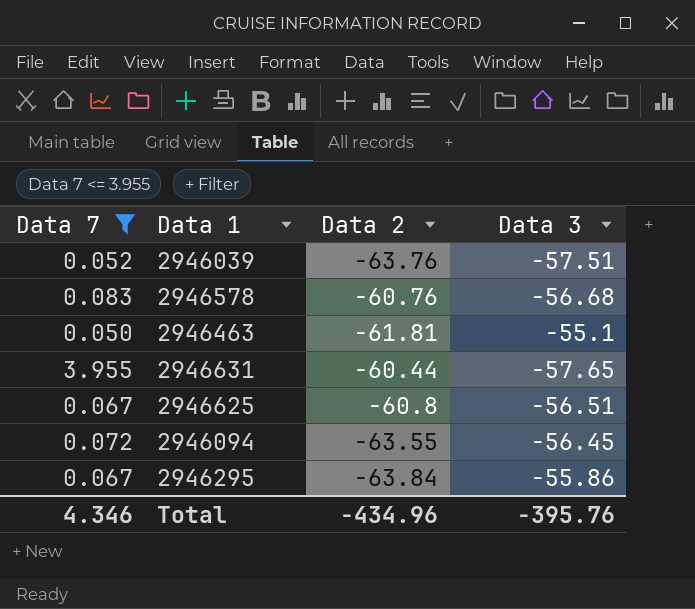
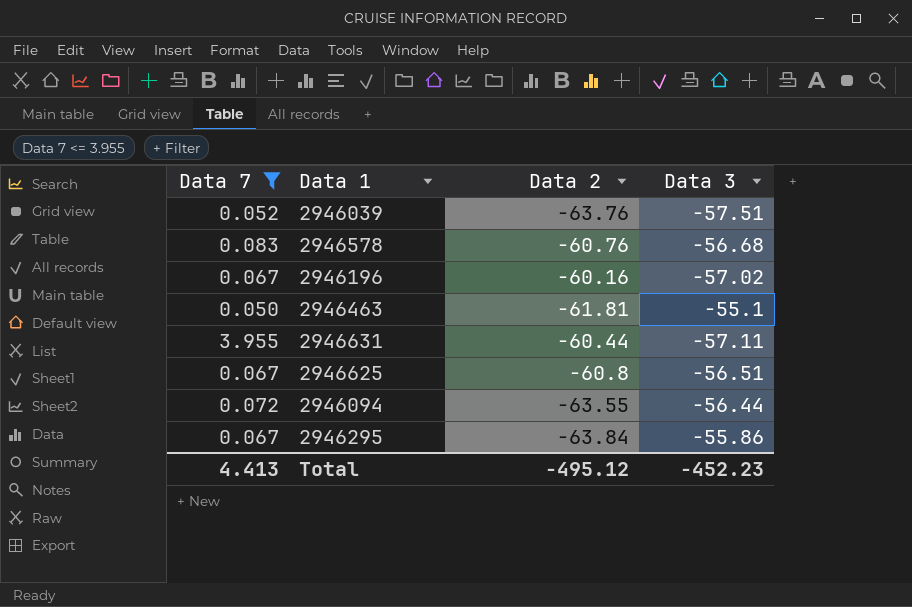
row 2946196: none -> 0.067 | -60.16 | -57.02
2946631 | Data 3: -57.65 -> -57.11
2946094 | Data 3: -56.45 -> -56.44
Total | Data 7: 4.346 -> 4.413
Total | Data 2: -434.96 -> -495.12
Total | Data 3: -395.76 -> -452.23

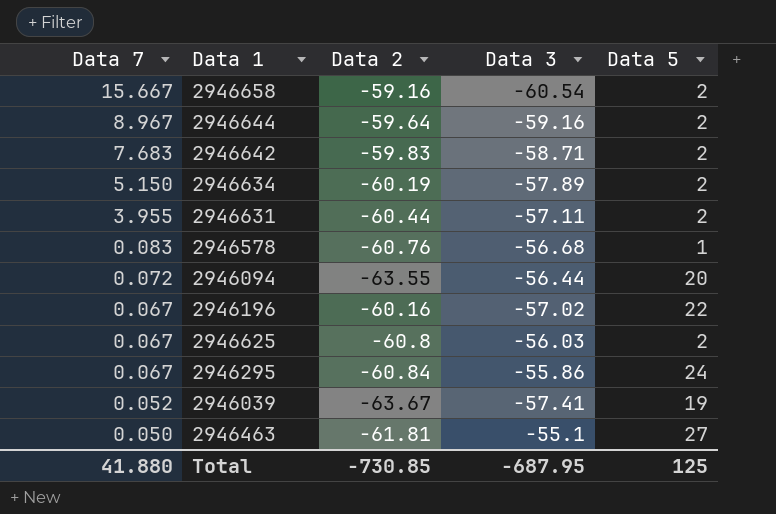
filter: Data 7 <= 3.955 -> none
row order: none -> Data 7 descending
column Data 5 | position: none -> 5
2946625 | Data 3: -56.51 -> -56.03
2946295 | Data 2: -63.84 -> -60.84
2946039 | Data 2: -63.76 -> -63.67
2946039 | Data 3: -57.51 -> -57.41
Total | Data 7: 4.413 -> 41.880
Total | Data 2: -495.12 -> -730.85
Total | Data 3: -452.23 -> -687.95

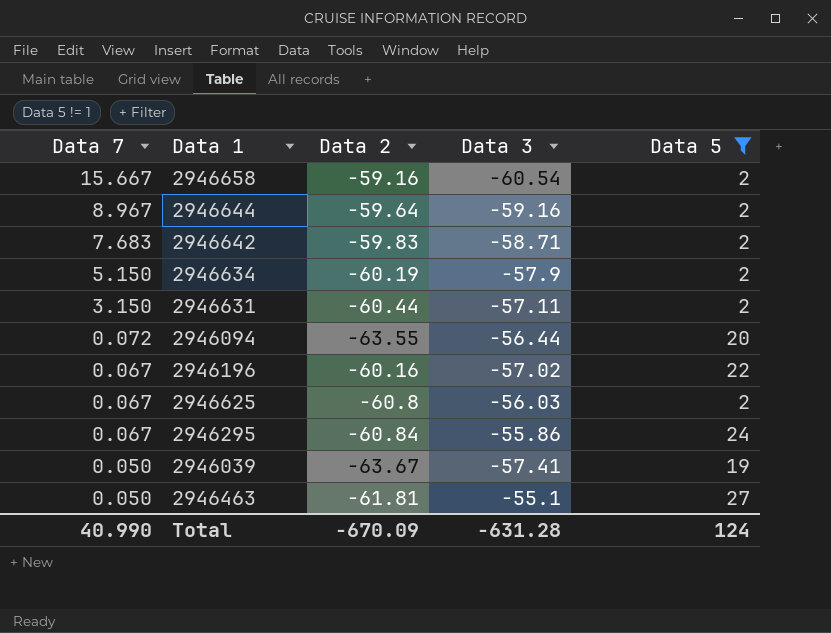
filter: none -> Data 5 != 1
2946634 | Data 3: -57.89 -> -57.9
2946631 | Data 7: 3.955 -> 3.150
2946039 | Data 7: 0.052 -> 0.050
Total | Data 7: 41.880 -> 40.990
Total | Data 2: -730.85 -> -670.09
Total | Data 3: -687.95 -> -631.28
Total | Data 5: 125 -> 124

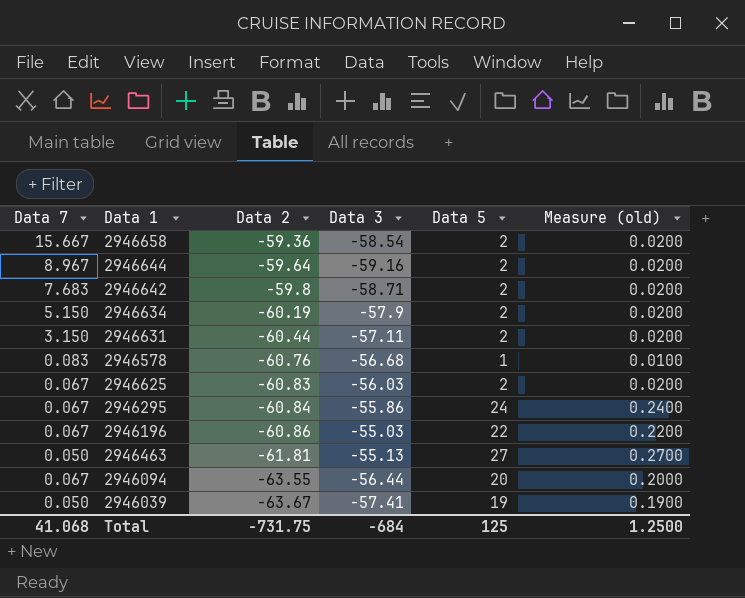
filter: Data 5 != 1 -> none
row order: Data 7 descending -> Data 2 descending
column Measure (old) | formula: none -> [Data 5] * 0.01
2946658 | Data 2: -59.16 -> -59.36
2946658 | Data 3: -60.54 -> -58.54
2946642 | Data 2: -59.83 -> -59.8
2946625 | Data 2: -60.8 -> -60.83
2946196 | Data 2: -60.16 -> -60.86
2946196 | Data 3: -57.02 -> -55.03
2946463 | Data 3: -55.1 -> -55.13
2946094 | Data 7: 0.072 -> 0.067
Total | Data 7: 40.990 -> 41.068
Total | Data 2: -670.09 -> -731.75
Total | Data 3: -631.28 -> -684
Total | Data 5: 124 -> 125

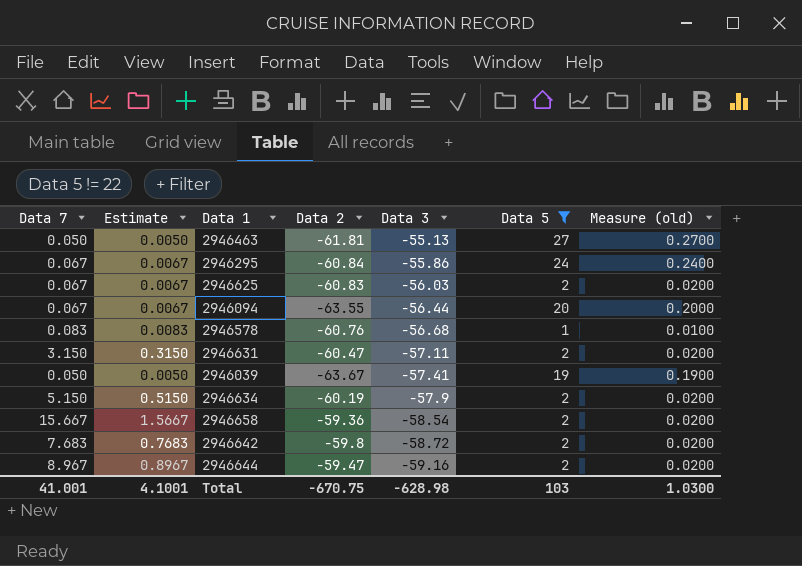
filter: none -> Data 5 != 22
row order: Data 2 descending -> Data 3 descending
column Estimate | formula: none -> [Data 7] * 0.1
2946631 | Data 2: -60.44 -> -60.47
2946642 | Data 3: -58.71 -> -58.72
2946644 | Data 2: -59.64 -> -59.47
Total | Data 7: 41.068 -> 41.001
Total | Data 2: -731.75 -> -670.75
Total | Data 3: -684 -> -628.98
Total | Data 5: 125 -> 103
Total | Measure (old): 1.2500 -> 1.0300

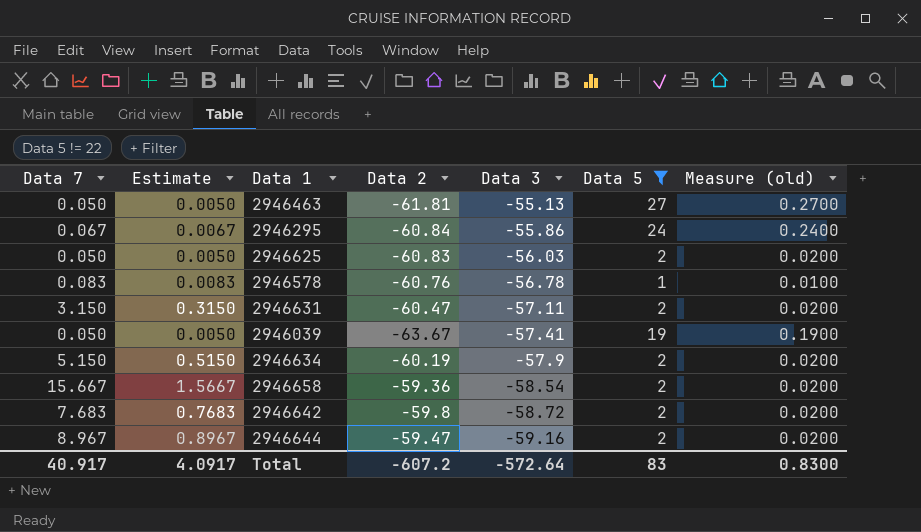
row 2946094: 0.067 | 0.0067 | -63.55 | -56.44 | 20 | 0.2000 -> none
2946625 | Data 7: 0.067 -> 0.050
2946625 | Estimate: 0.0067 -> 0.0050
2946578 | Data 3: -56.68 -> -56.78
Total | Data 7: 41.001 -> 40.917
Total | Estimate: 4.1001 -> 4.0917
Total | Data 2: -670.75 -> -607.2
Total | Data 3: -628.98 -> -572.64
Total | Data 5: 103 -> 83
Total | Measure (old): 1.0300 -> 0.8300

